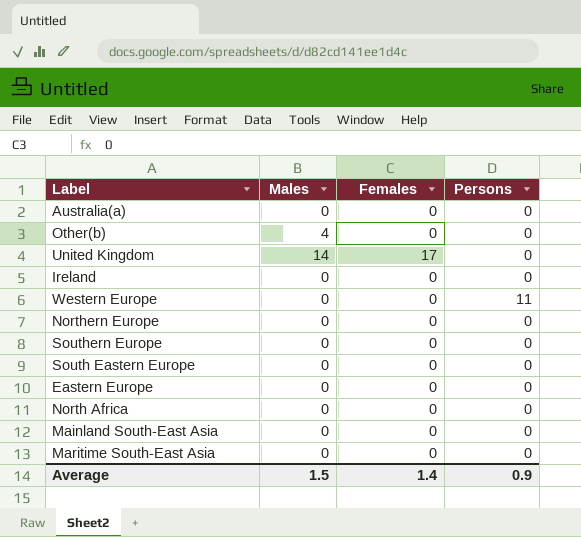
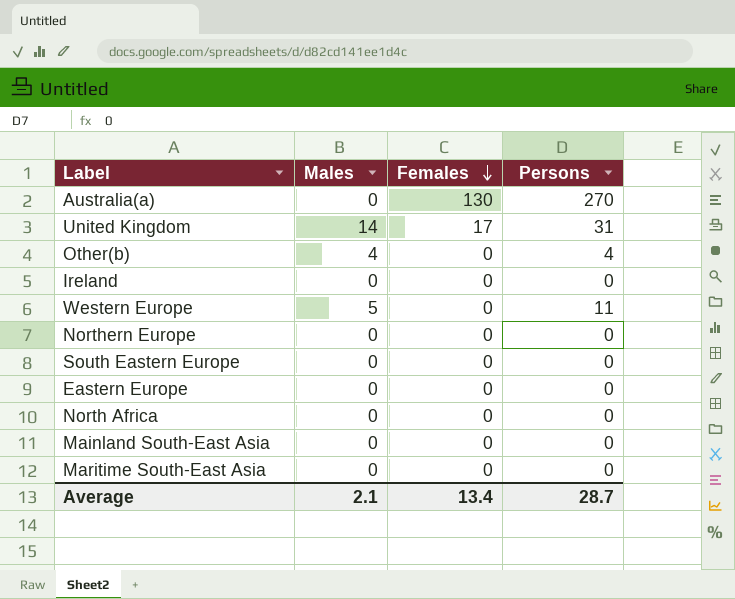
row order: none -> Females descending
row Southern Europe: 0 | 0 | 0 -> none
Australia(a) | Females: 0 -> 130
Australia(a) | Persons: 0 -> 270
United Kingdom | Persons: 0 -> 31
Other(b) | Persons: 0 -> 4
Western Europe | Males: 0 -> 5
Average | Males: 1.5 -> 2.1
Average | Females: 1.4 -> 13.4
Average | Persons: 0.9 -> 28.7

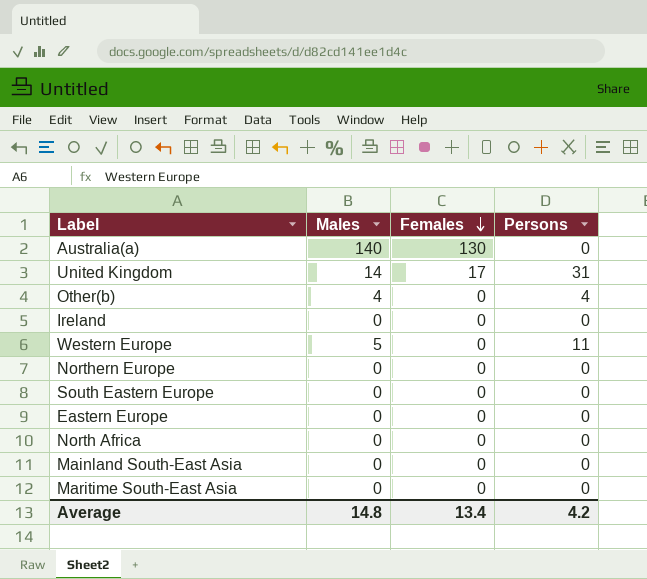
Australia(a) | Males: 0 -> 140
Australia(a) | Persons: 270 -> 0
Average | Males: 2.1 -> 14.8
Average | Persons: 28.7 -> 4.2

